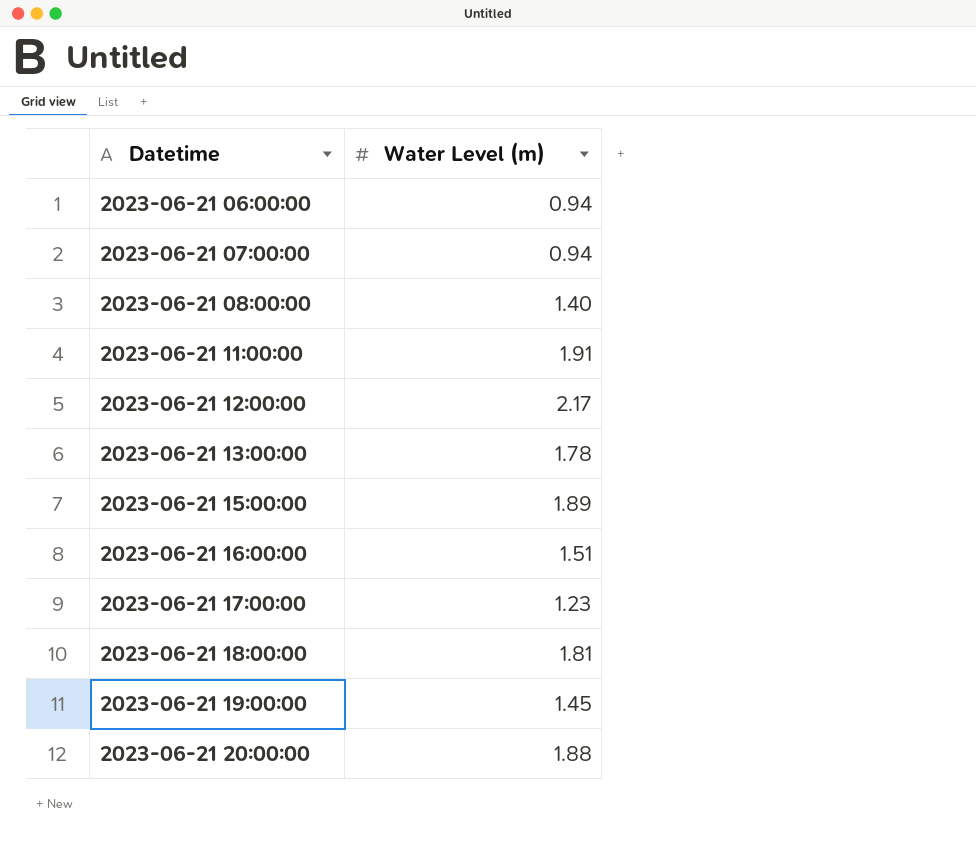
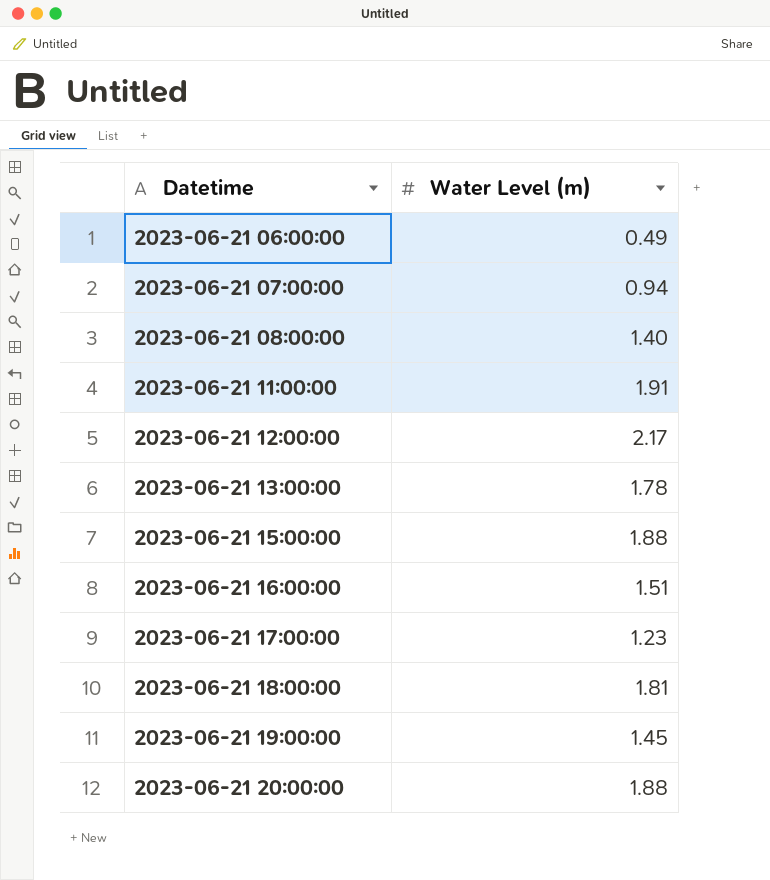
2023-06-21 06:00:00 | Water Level (m): 0.94 -> 0.49
2023-06-21 15:00:00 | Water Level (m): 1.89 -> 1.88

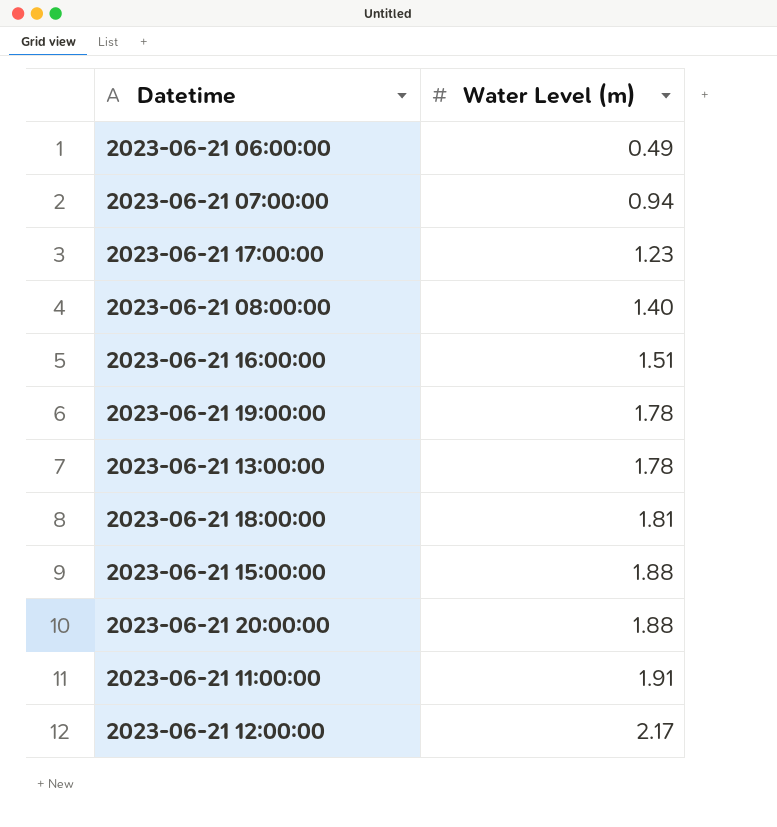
row order: Datetime ascending -> Water Level (m) ascending
2023-06-21 19:00:00 | Water Level (m): 1.45 -> 1.78

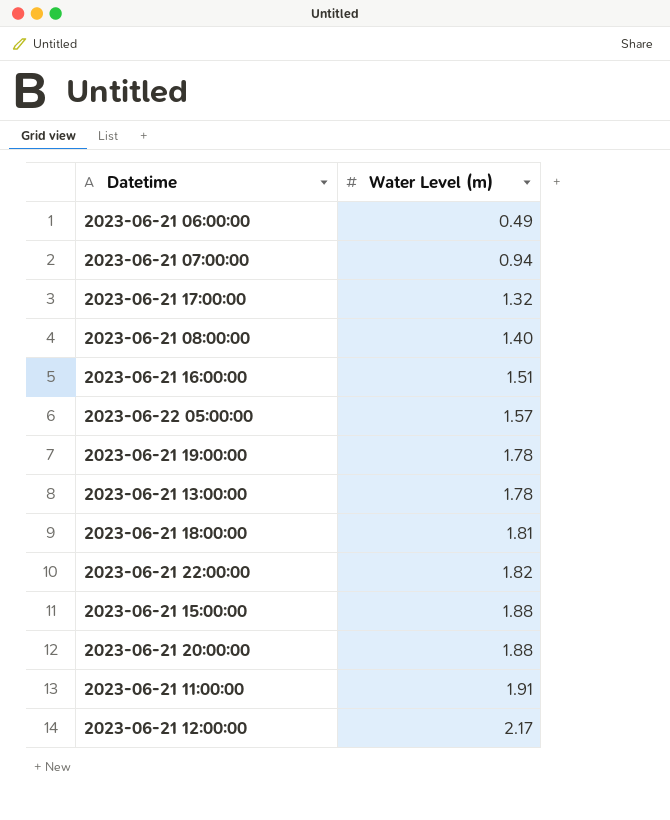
2023-06-21 17:00:00 | Water Level (m): 1.23 -> 1.32
row 2023-06-22 05:00:00: none -> 1.57
row 2023-06-21 22:00:00: none -> 1.82

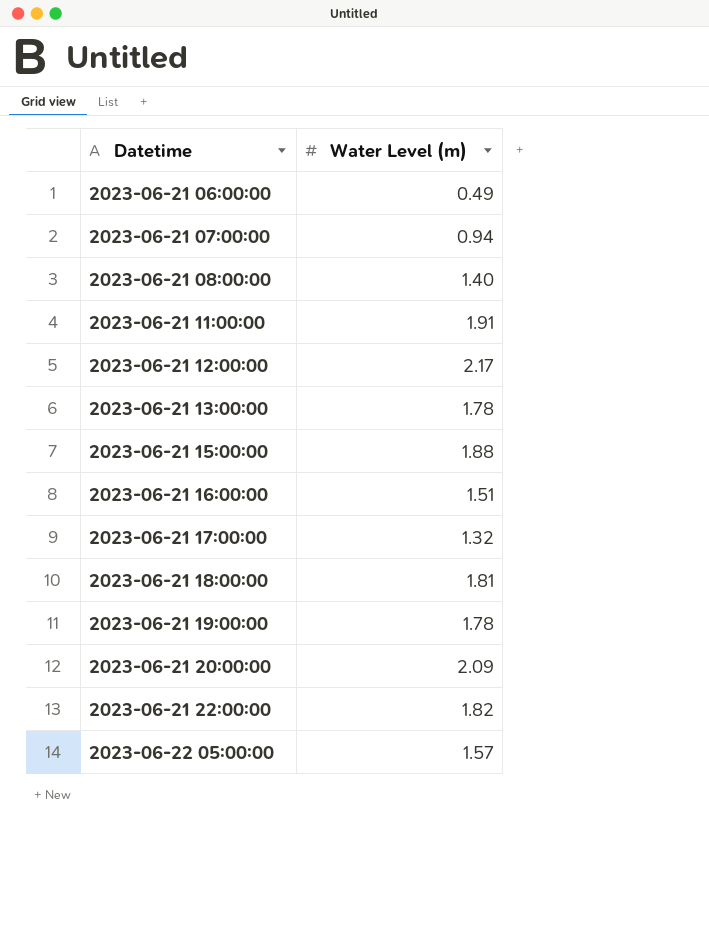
row order: Water Level (m) ascending -> Datetime ascending
2023-06-21 20:00:00 | Water Level (m): 1.88 -> 2.09

